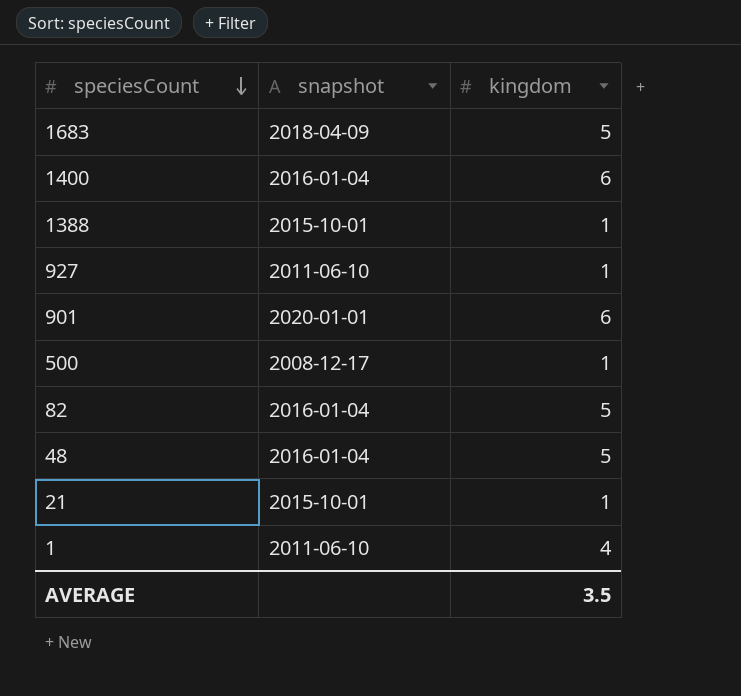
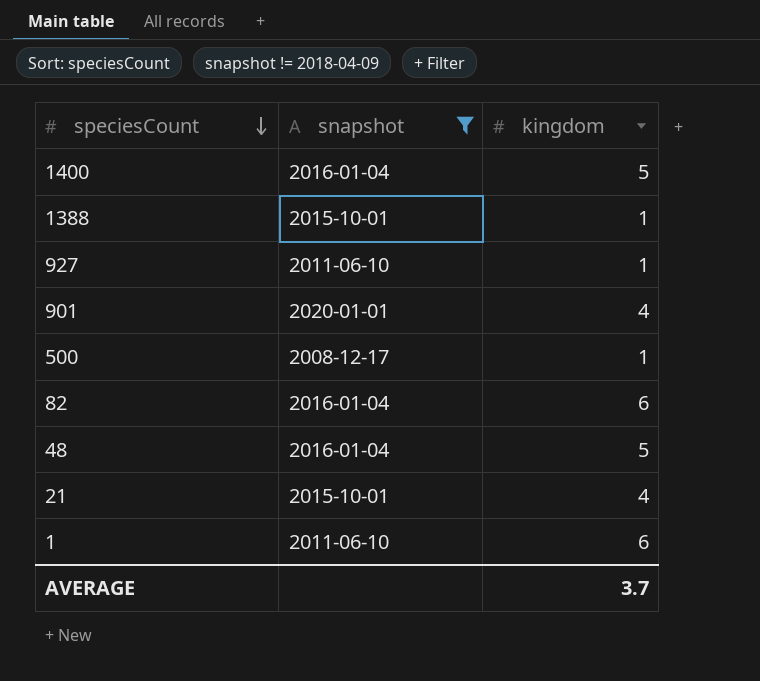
filter: none -> snapshot != 2018-04-09
1400 | kingdom: 6 -> 5
901 | kingdom: 6 -> 4
82 | kingdom: 5 -> 6
21 | kingdom: 1 -> 4
1 | kingdom: 4 -> 6
AVERAGE | kingdom: 3.5 -> 3.7

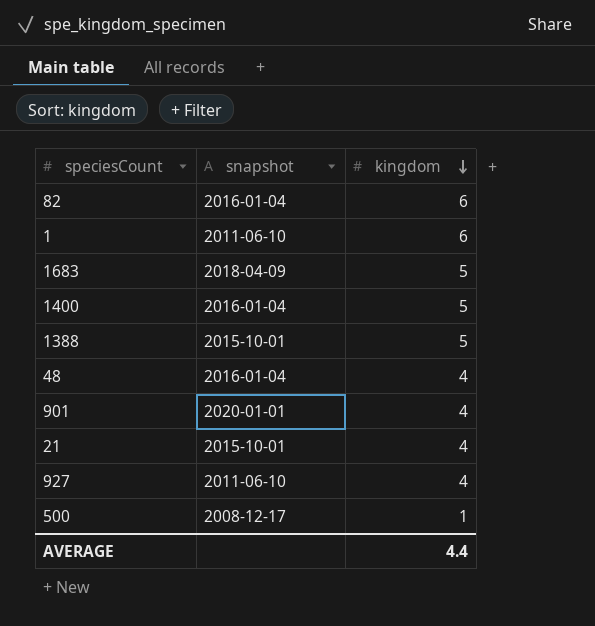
filter: snapshot != 2018-04-09 -> none
row order: speciesCount descending -> kingdom descending
1388 | kingdom: 1 -> 5
48 | kingdom: 5 -> 4
927 | kingdom: 1 -> 4
AVERAGE | kingdom: 3.7 -> 4.4

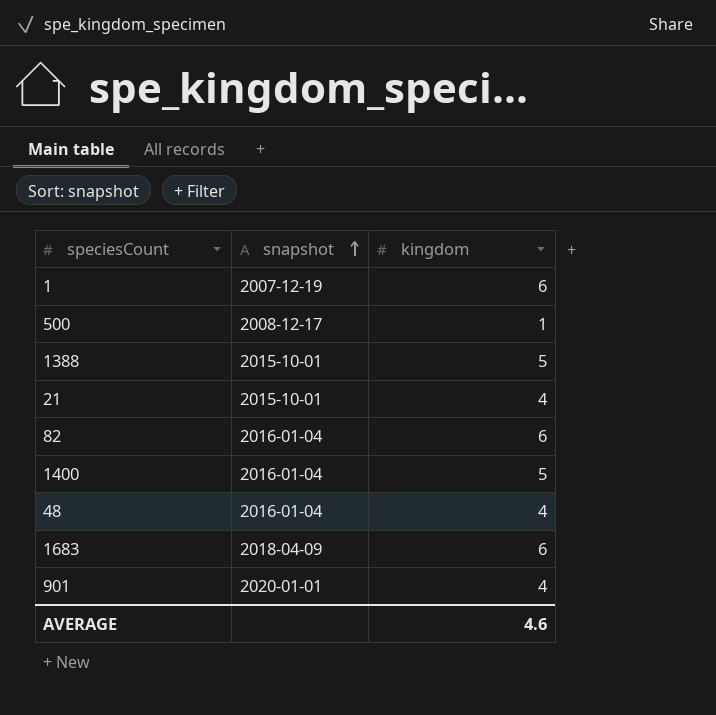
row order: kingdom descending -> snapshot ascending
row 927: 2011-06-10 | 4 -> none
1 | snapshot: 2011-06-10 -> 2007-12-19
1683 | kingdom: 5 -> 6
AVERAGE | kingdom: 4.4 -> 4.6

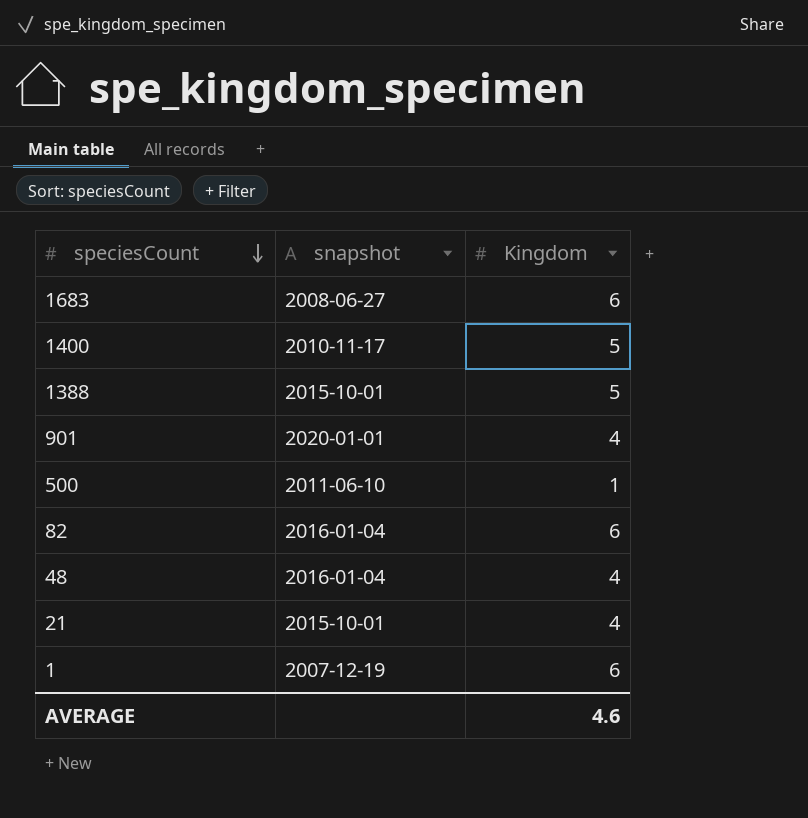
row order: snapshot ascending -> speciesCount descending
column name: kingdom -> Kingdom
1683 | snapshot: 2018-04-09 -> 2008-06-27
1400 | snapshot: 2016-01-04 -> 2010-11-17
500 | snapshot: 2008-12-17 -> 2011-06-10

